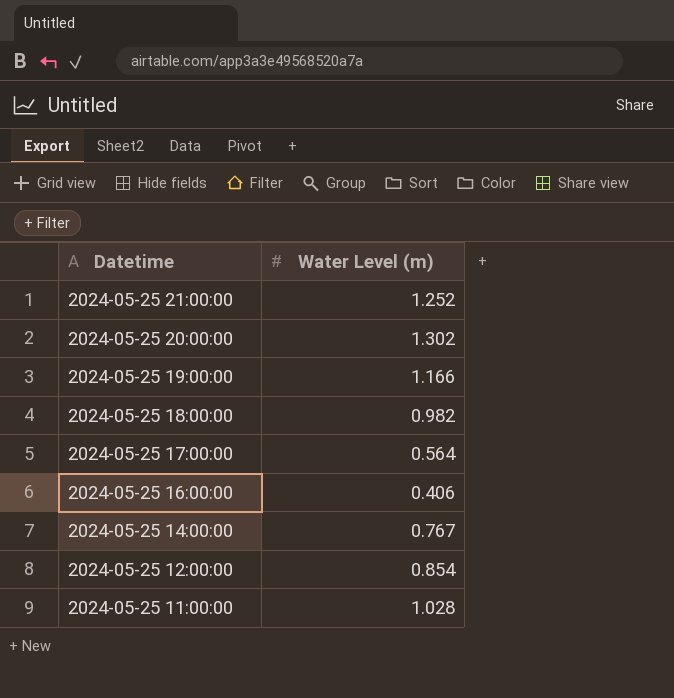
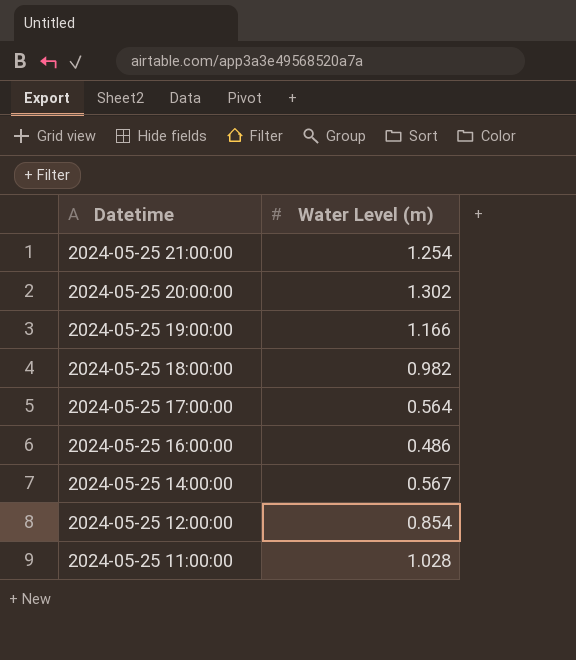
2024-05-25 21:00:00 | Water Level (m): 1.252 -> 1.254
2024-05-25 16:00:00 | Water Level (m): 0.406 -> 0.486
2024-05-25 14:00:00 | Water Level (m): 0.767 -> 0.567

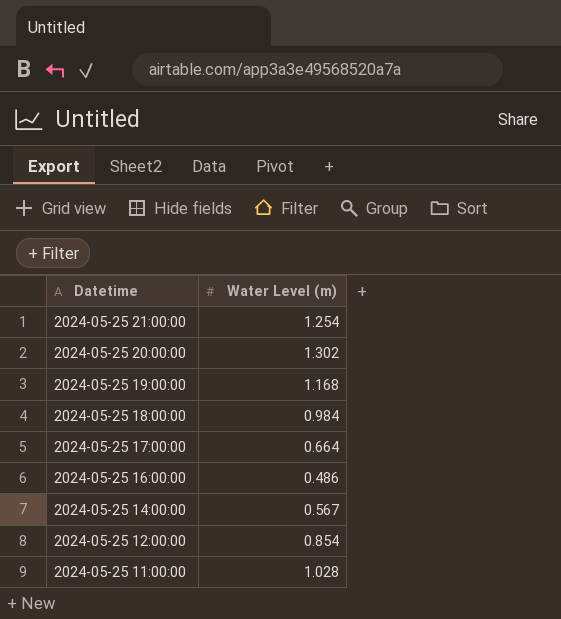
2024-05-25 19:00:00 | Water Level (m): 1.166 -> 1.168
2024-05-25 18:00:00 | Water Level (m): 0.982 -> 0.984
2024-05-25 17:00:00 | Water Level (m): 0.564 -> 0.664

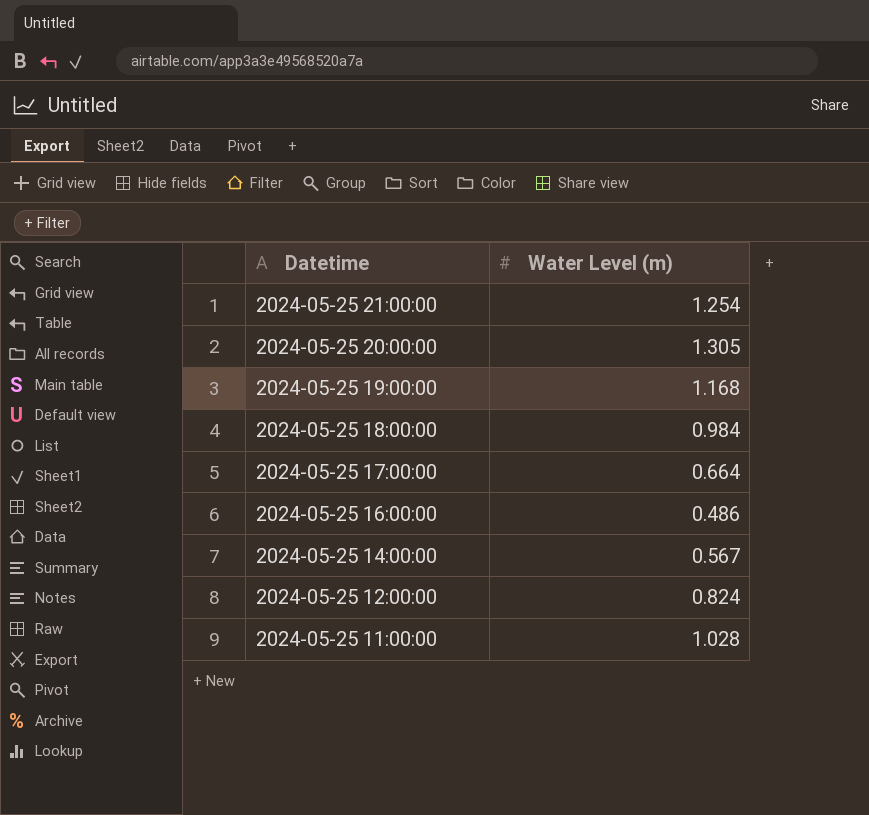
2024-05-25 20:00:00 | Water Level (m): 1.302 -> 1.305
2024-05-25 12:00:00 | Water Level (m): 0.854 -> 0.824

